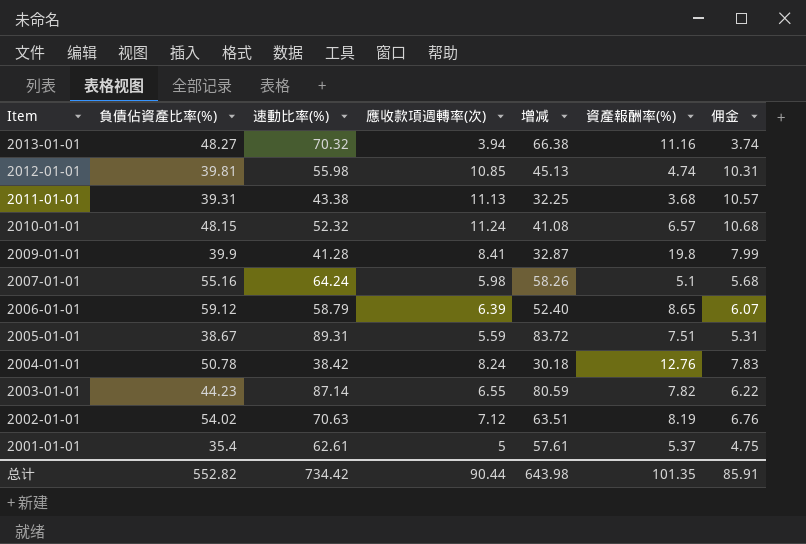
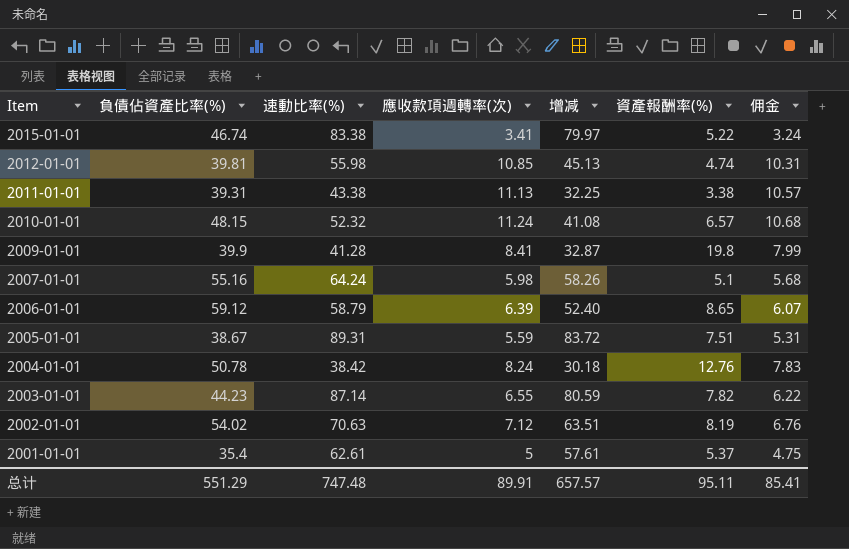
row 2013-01-01: 48.27 | 70.32 | 3.94 | 66.38 | 11.16 | 3.74 -> none
row 2015-01-01: none -> 46.74 | 83.38 | 3.41 | 79.97 | 5.22 | 3.24
2011-01-01 | 資產報酬率(%): 3.68 -> 3.38
总计 | 負債佔資產比率(%): 552.82 -> 551.29
总计 | 速動比率(%): 734.42 -> 747.48
总计 | 應收款項週轉率(次): 90.44 -> 89.91
总计 | 增减: 643.98 -> 657.57
总计 | 資產報酬率(%): 101.35 -> 95.11
总计 | 佣金: 85.91 -> 85.41

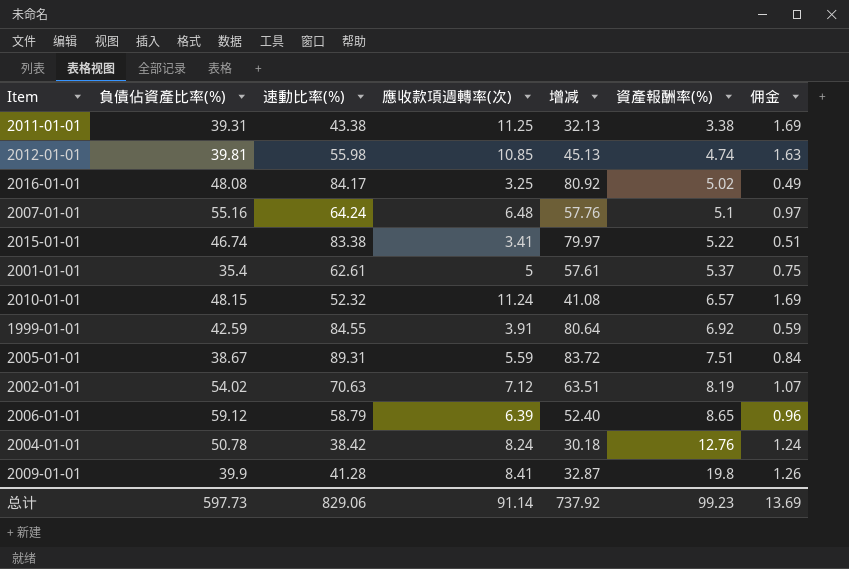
row order: Item descending -> 資產報酬率(%) ascending
column 佣金 | formula: [應收款項週轉率(次)] * 0.95 -> [應收款項週轉率(次)] * 0.15
row 2003-01-01: 44.23 | 87.14 | 6.55 | 80.59 | 7.82 | 6.22 -> none
2011-01-01 | 應收款項週轉率(次): 11.13 -> 11.25
2011-01-01 | 增减: 32.25 -> 32.13
row 2016-01-01: none -> 48.08 | 84.17 | 3.25 | 80.92 | 5.02 | 0.49
2007-01-01 | 應收款項週轉率(次): 5.98 -> 6.48
2007-01-01 | 增减: 58.26 -> 57.76
row 1999-01-01: none -> 42.59 | 84.55 | 3.91 | 80.64 | 6.92 | 0.59
总计 | 負債佔資產比率(%): 551.29 -> 597.73
总计 | 速動比率(%): 747.48 -> 829.06
总计 | 應收款項週轉率(次): 89.91 -> 91.14
总计 | 增减: 657.57 -> 737.92
总计 | 資產報酬率(%): 95.11 -> 99.23
总计 | 佣金: 85.41 -> 13.69

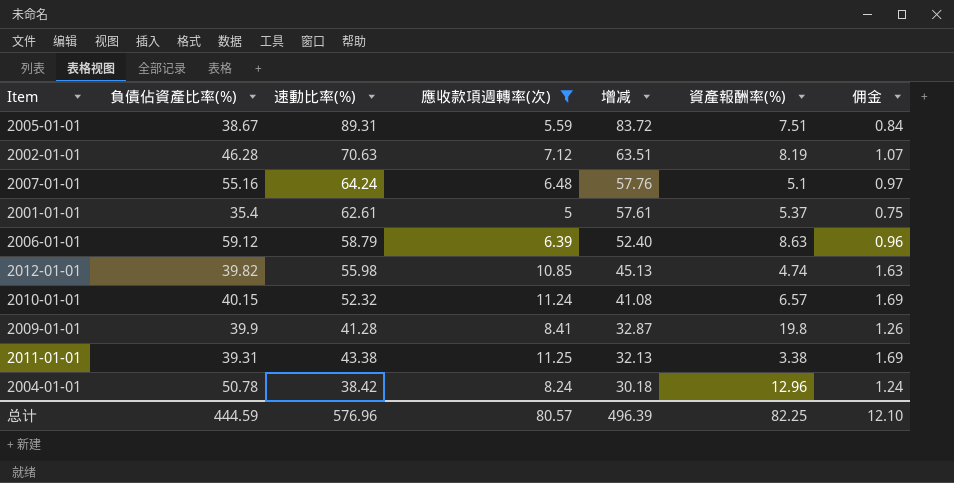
filter: none -> 應收款項週轉率(次) >= 5
row order: 資產報酬率(%) ascending -> 增减 descending
2002-01-01 | 負債佔資產比率(%): 54.02 -> 46.28
2006-01-01 | 資產報酬率(%): 8.65 -> 8.63
2012-01-01 | 負債佔資產比率(%): 39.81 -> 39.82
2010-01-01 | 負債佔資產比率(%): 48.15 -> 40.15
2004-01-01 | 資產報酬率(%): 12.76 -> 12.96
总计 | 負債佔資產比率(%): 597.73 -> 444.59
总计 | 速動比率(%): 829.06 -> 576.96
总计 | 應收款項週轉率(次): 91.14 -> 80.57
总计 | 增减: 737.92 -> 496.39
总计 | 資產報酬率(%): 99.23 -> 82.25
总计 | 佣金: 13.69 -> 12.10

